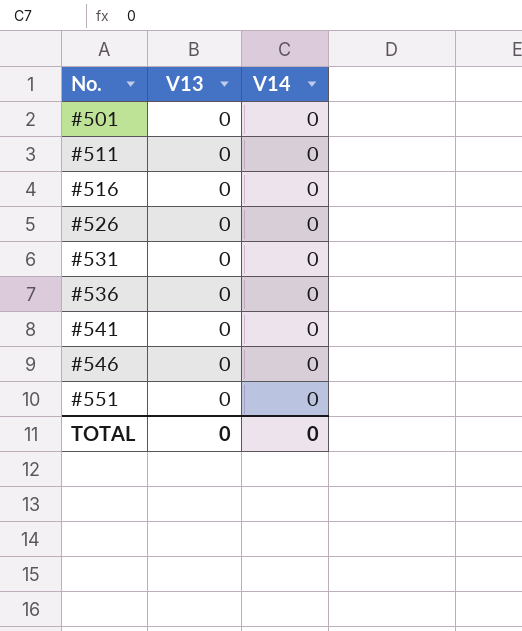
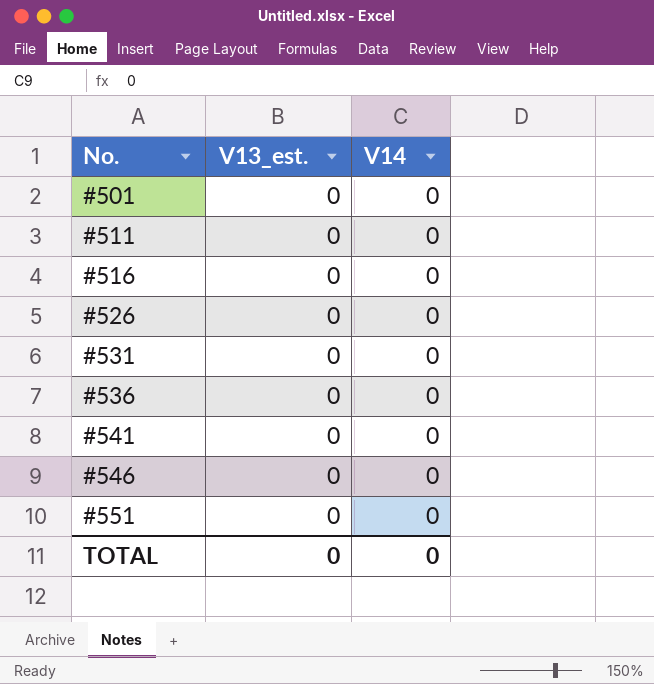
column name: V13 -> V13_est.

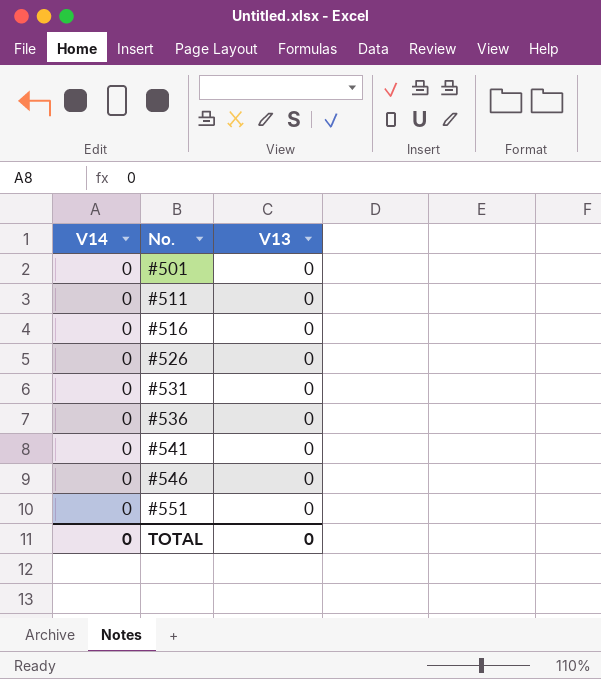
column V14 | position: 3 -> 1
column name: V13_est. -> V13

